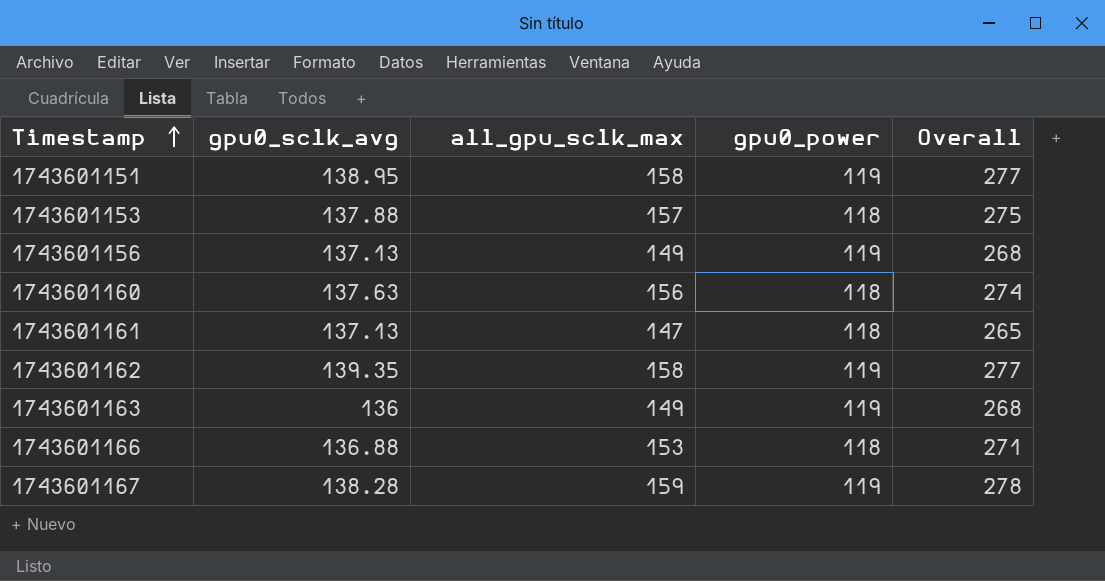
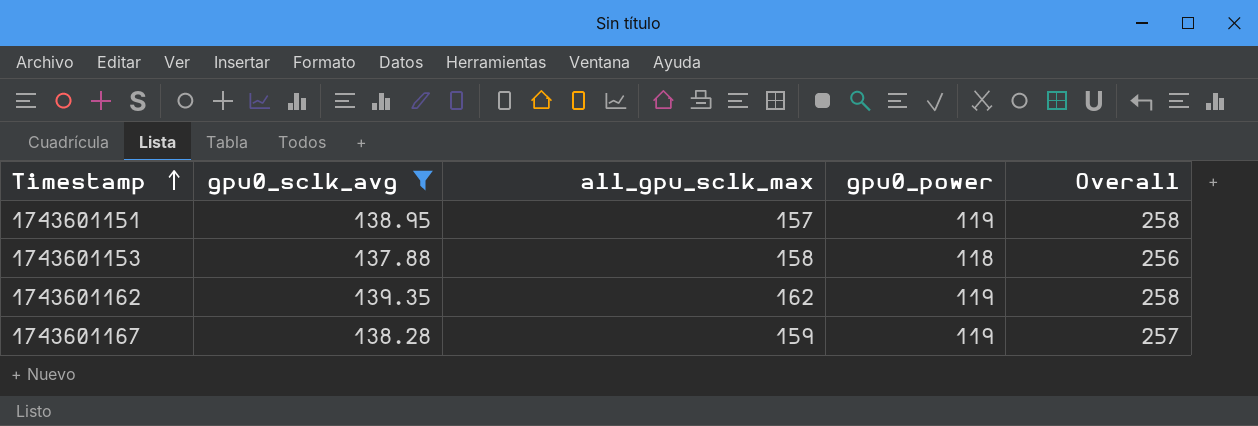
filter: none -> gpu0_sclk_avg >= 137.88
column Overall | formula: [all_gpu_sclk_max] + [gpu0_power] -> [gpu0_sclk_avg] + [gpu0_power]
1743601151 | all_gpu_sclk_max: 158 -> 157
1743601153 | all_gpu_sclk_max: 157 -> 158
1743601162 | all_gpu_sclk_max: 158 -> 162

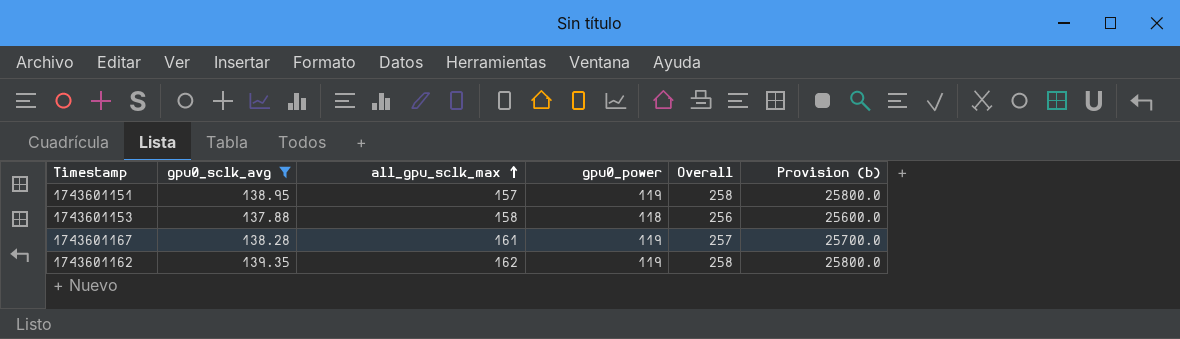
row order: Timestamp ascending -> all_gpu_sclk_max ascending
column Provision (b) | formula: none -> [Overall] * 100
1743601167 | all_gpu_sclk_max: 159 -> 161

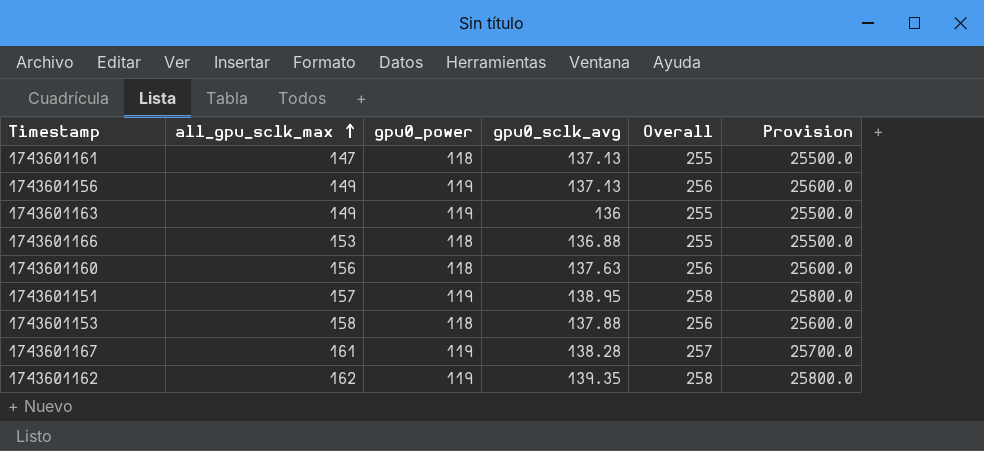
filter: gpu0_sclk_avg >= 137.88 -> none
column gpu0_sclk_avg | position: 2 -> 4
column name: Provision (b) -> Provision

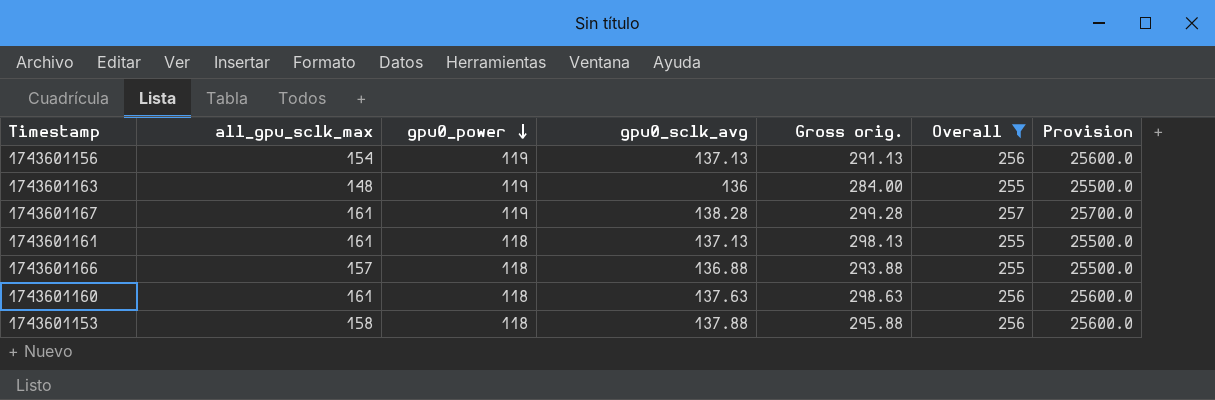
filter: none -> Overall != 258
row order: all_gpu_sclk_max ascending -> gpu0_power descending
column Gross orig. | formula: none -> [all_gpu_sclk_max] + [gpu0_sclk_avg]
1743601156 | all_gpu_sclk_max: 149 -> 154
1743601163 | all_gpu_sclk_max: 149 -> 148
1743601161 | all_gpu_sclk_max: 147 -> 161
1743601166 | all_gpu_sclk_max: 153 -> 157
1743601160 | all_gpu_sclk_max: 156 -> 161

